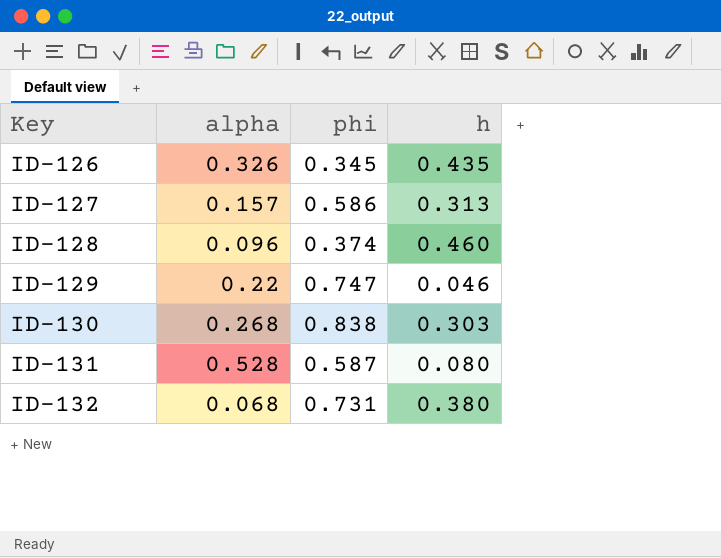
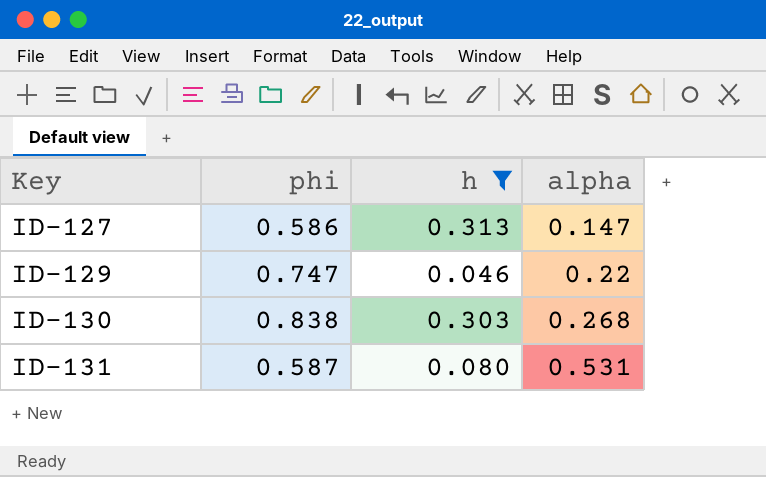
filter: none -> h <= 0.313
column alpha | position: 2 -> 4
ID-127 | alpha: 0.157 -> 0.147
ID-131 | alpha: 0.528 -> 0.531

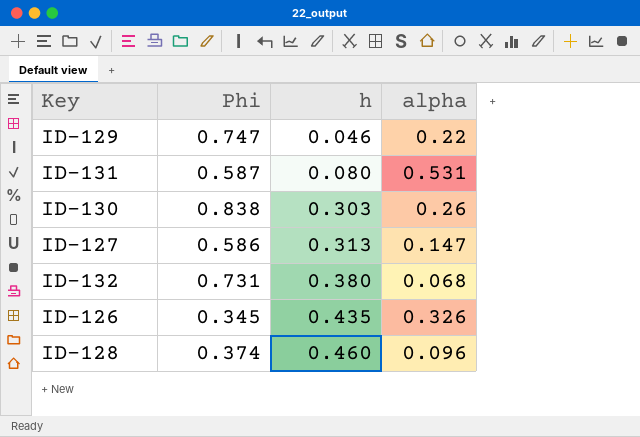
filter: h <= 0.313 -> none
row order: Key ascending -> h ascending
column name: phi -> Phi
ID-130 | alpha: 0.268 -> 0.26

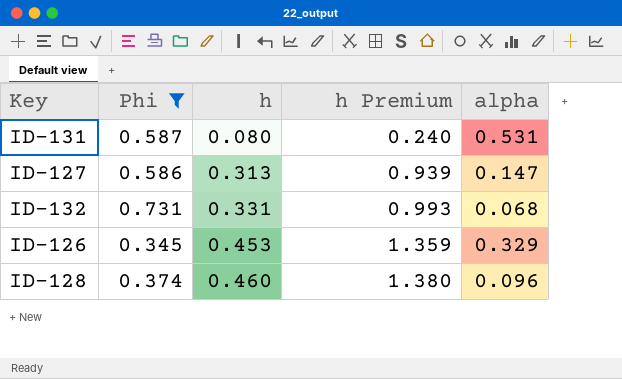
filter: none -> Phi <= 0.731
column h Premium | formula: none -> [h] * 3
ID-132 | h: 0.380 -> 0.331
ID-126 | h: 0.435 -> 0.453
ID-126 | alpha: 0.326 -> 0.329

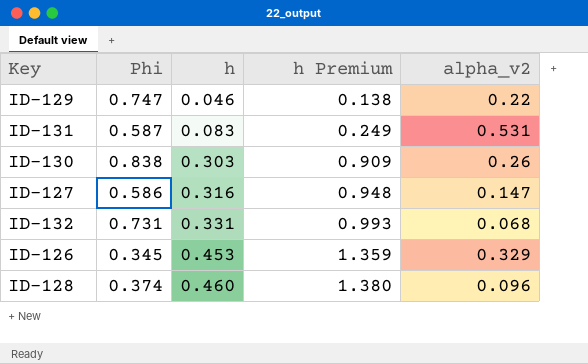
filter: Phi <= 0.731 -> none
column name: alpha -> alpha_v2
ID-131 | h: 0.080 -> 0.083
ID-131 | h Premium: 0.240 -> 0.249
ID-127 | h: 0.313 -> 0.316
ID-127 | h Premium: 0.939 -> 0.948

